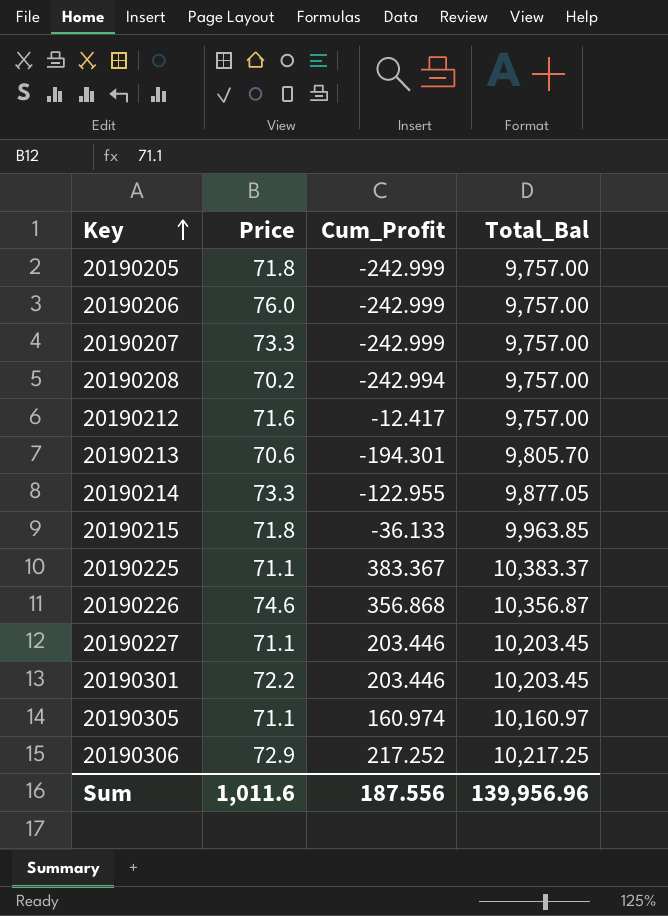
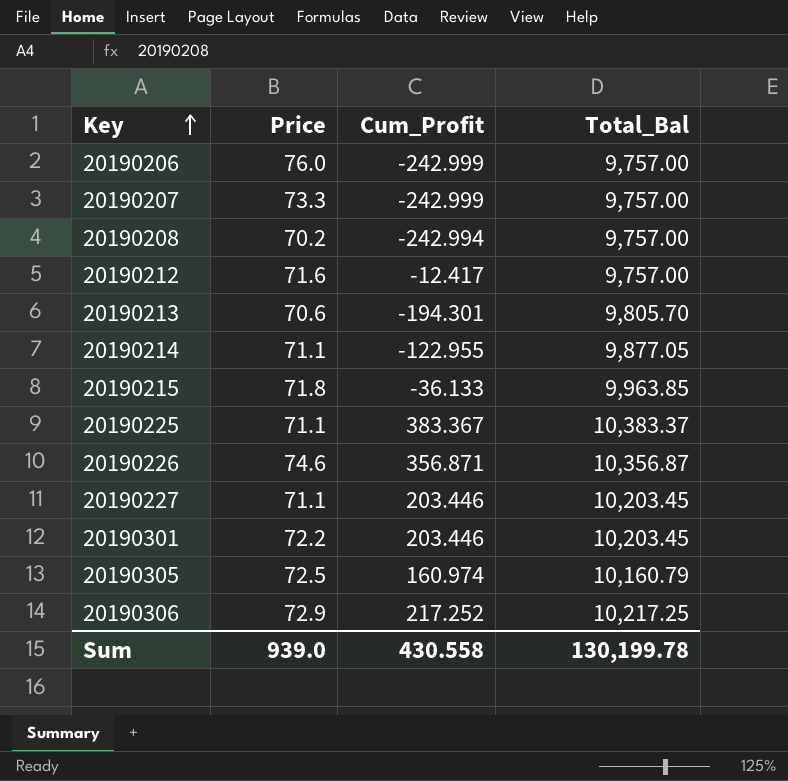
row 20190205: 71.8 | -242.999 | 9,757.00 -> none
20190214 | Price: 73.3 -> 71.1
20190226 | Cum_Profit: 356.868 -> 356.871
20190305 | Price: 71.1 -> 72.5
20190305 | Total_Bal: 10,160.97 -> 10,160.79
Sum | Price: 1,011.6 -> 939.0
Sum | Cum_Profit: 187.556 -> 430.558
Sum | Total_Bal: 139,956.96 -> 130,199.78

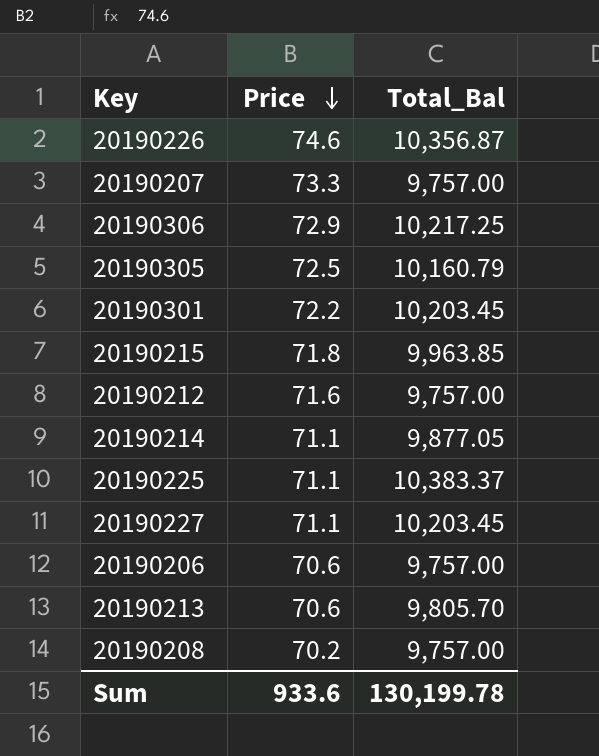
row order: Key ascending -> Price descending
column Cum_Profit | position: 3 -> none
20190206 | Price: 76.0 -> 70.6
Sum | Price: 939.0 -> 933.6

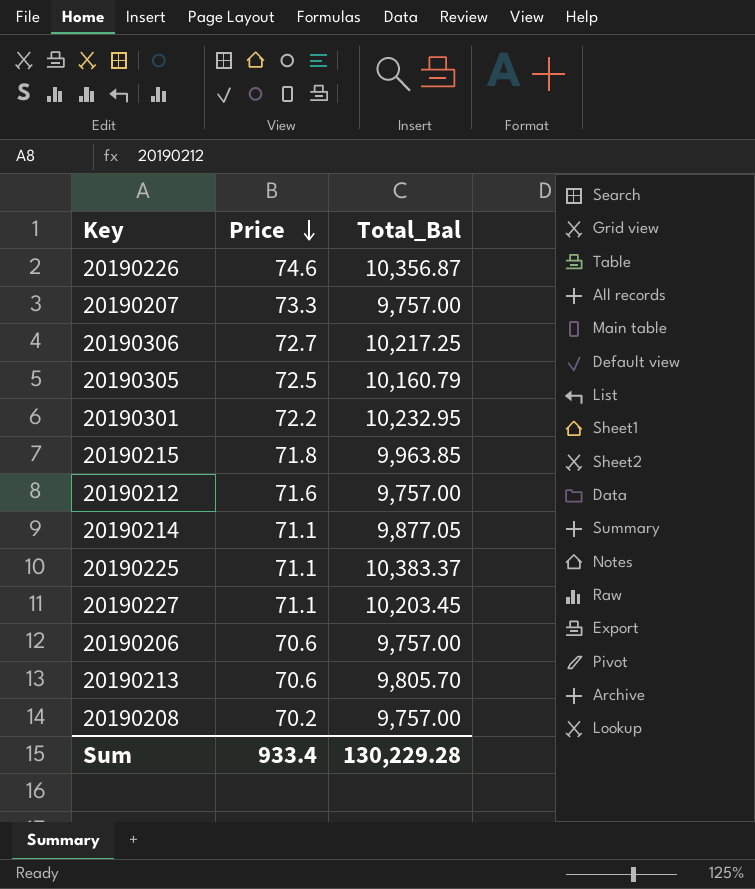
20190306 | Price: 72.9 -> 72.7
20190301 | Total_Bal: 10,203.45 -> 10,232.95
Sum | Price: 933.6 -> 933.4
Sum | Total_Bal: 130,199.78 -> 130,229.28

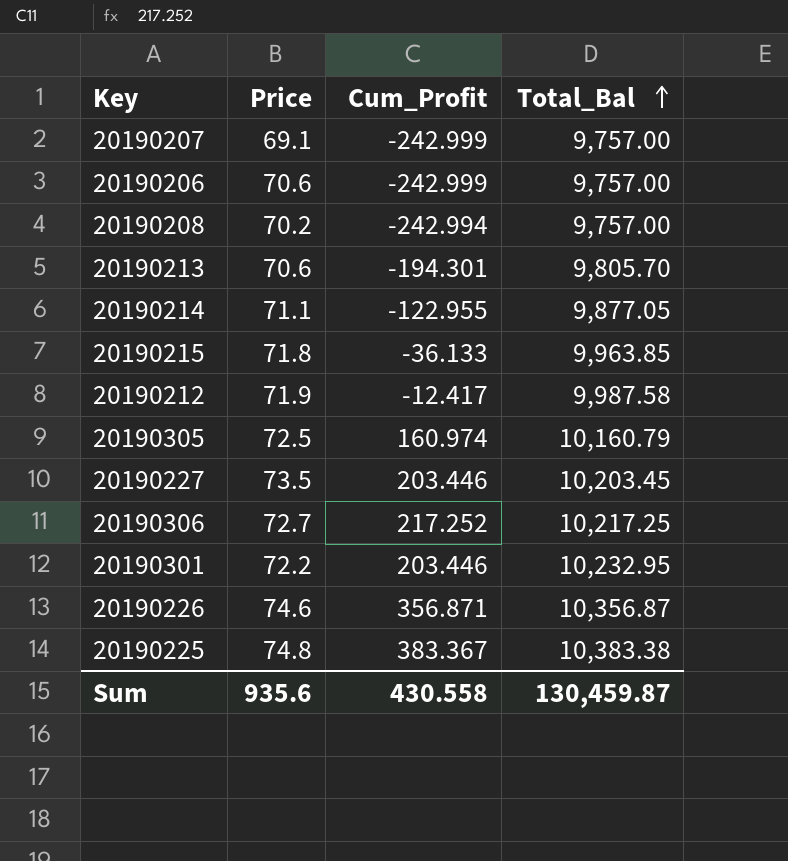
row order: Price descending -> Total_Bal ascending
column Cum_Profit | position: none -> 3
20190207 | Price: 73.3 -> 69.1
20190212 | Price: 71.6 -> 71.9
20190212 | Total_Bal: 9,757.00 -> 9,987.58
20190227 | Price: 71.1 -> 73.5
20190225 | Price: 71.1 -> 74.8
20190225 | Total_Bal: 10,383.37 -> 10,383.38
Sum | Price: 933.4 -> 935.6
Sum | Total_Bal: 130,229.28 -> 130,459.87

